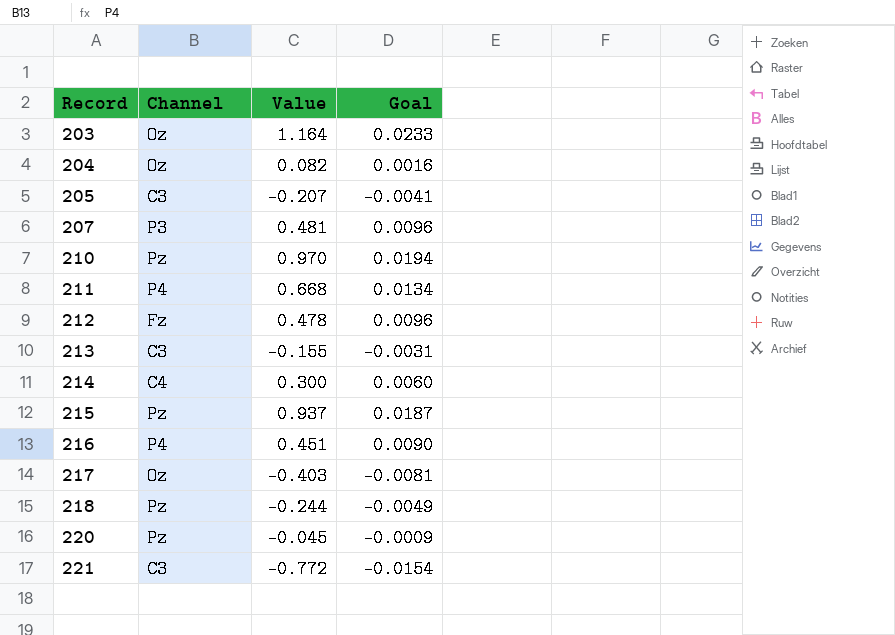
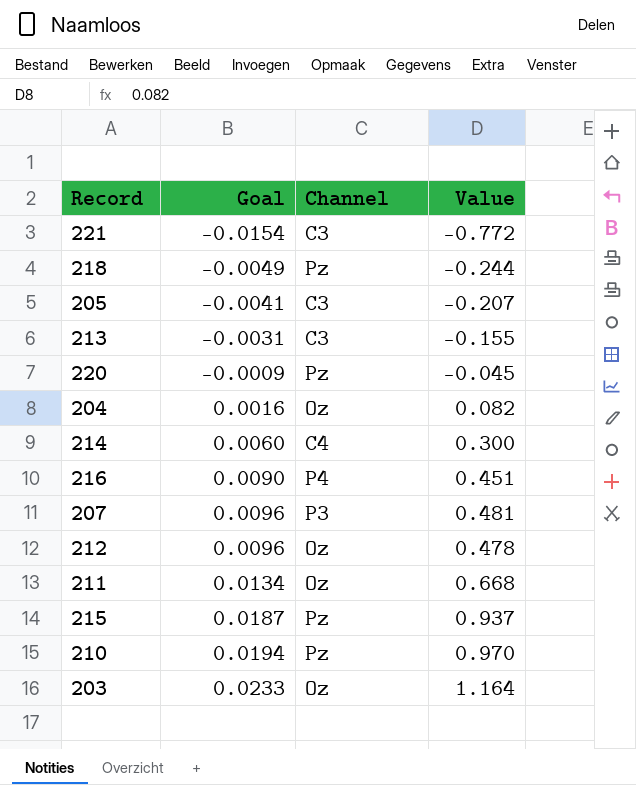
row order: Record ascending -> Goal ascending
column Goal | position: 4 -> 2
row 217: Oz | -0.403 | -0.0081 -> none
212 | Channel: Fz -> Oz
211 | Channel: P4 -> Oz

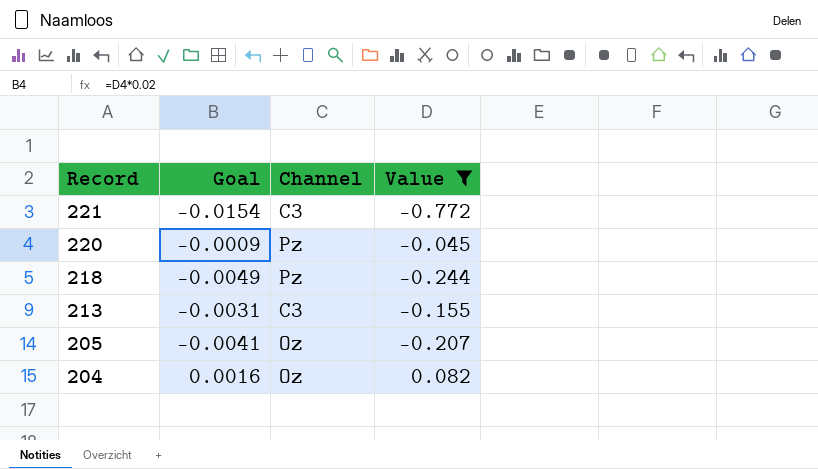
filter: none -> Value <= 0.082
row order: Goal ascending -> Record descending
205 | Channel: C3 -> Oz

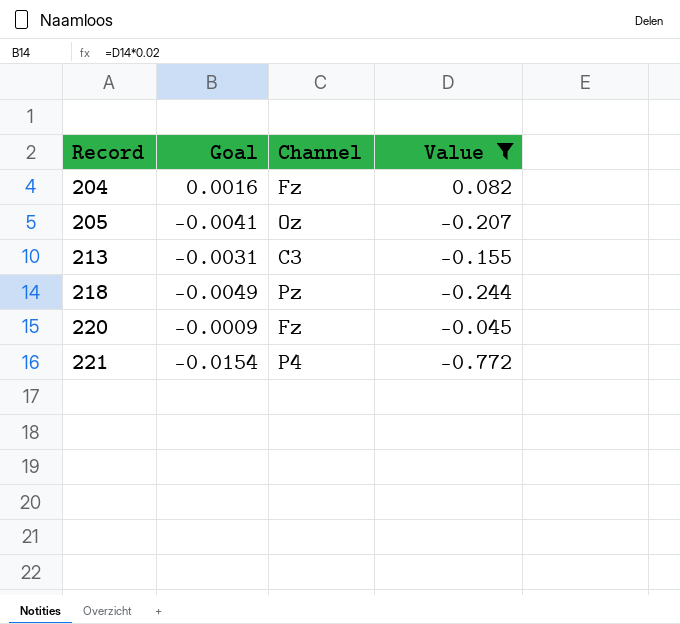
row order: Record descending -> Record ascending
204 | Channel: Oz -> Fz
220 | Channel: Pz -> Fz
221 | Channel: C3 -> P4

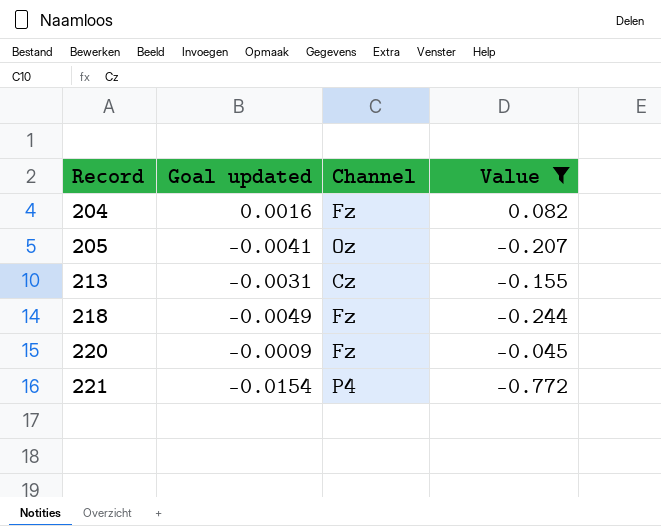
column name: Goal -> Goal updated
213 | Channel: C3 -> Cz
218 | Channel: Pz -> Fz

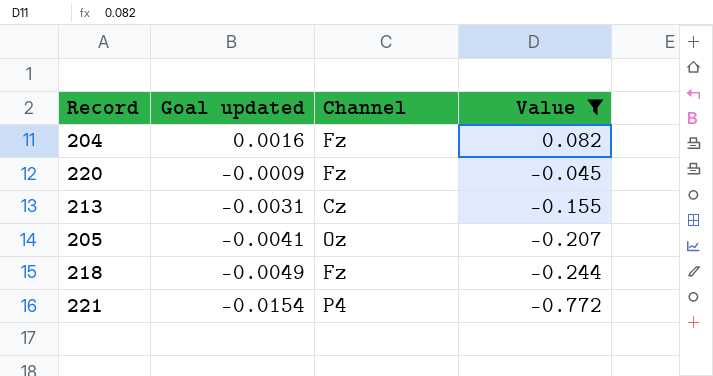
row order: Record ascending -> Goal updated descending

